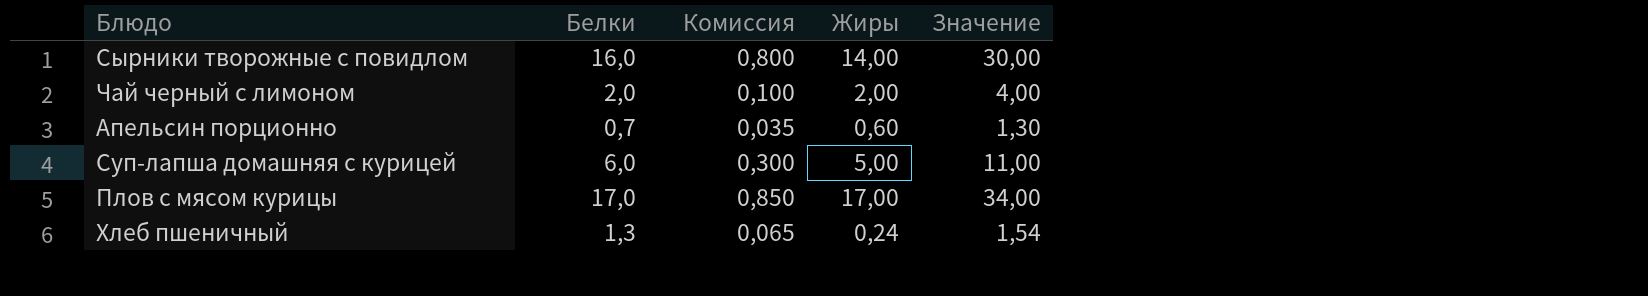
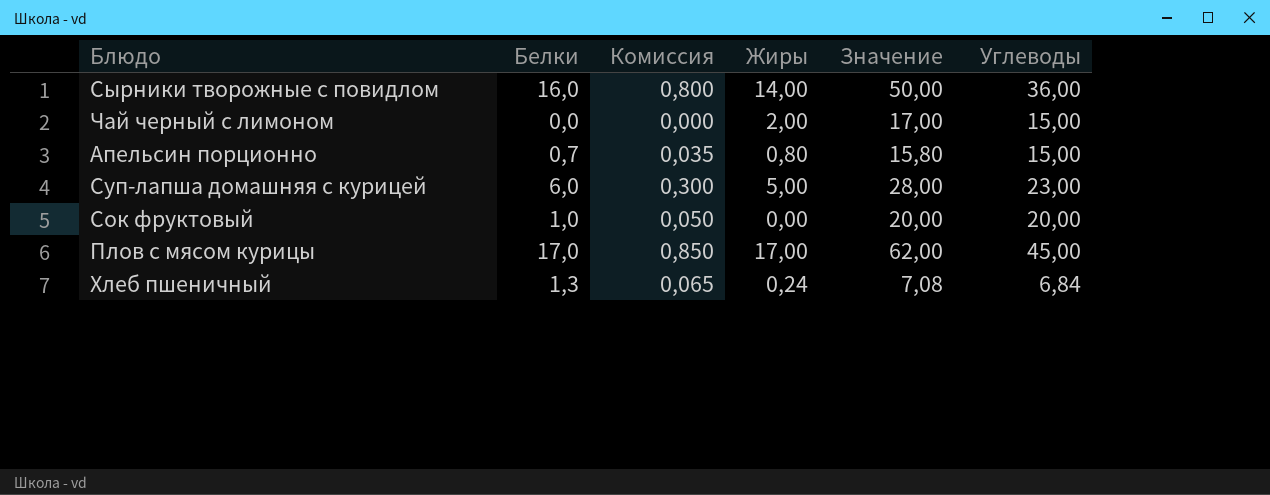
column Значение | formula: [Белки] + [Жиры] -> [Жиры] + [Углеводы]
column Углеводы | position: none -> 6
Чай черный с лимоном | Белки: 2,0 -> 0,0
Чай черный с лимоном | Комиссия: 0,100 -> 0,000
Апельсин порционно | Жиры: 0,60 -> 0,80
row Сок фруктовый: none -> 1,0 | 0,050 | 0,00 | 20,00 | 20,00

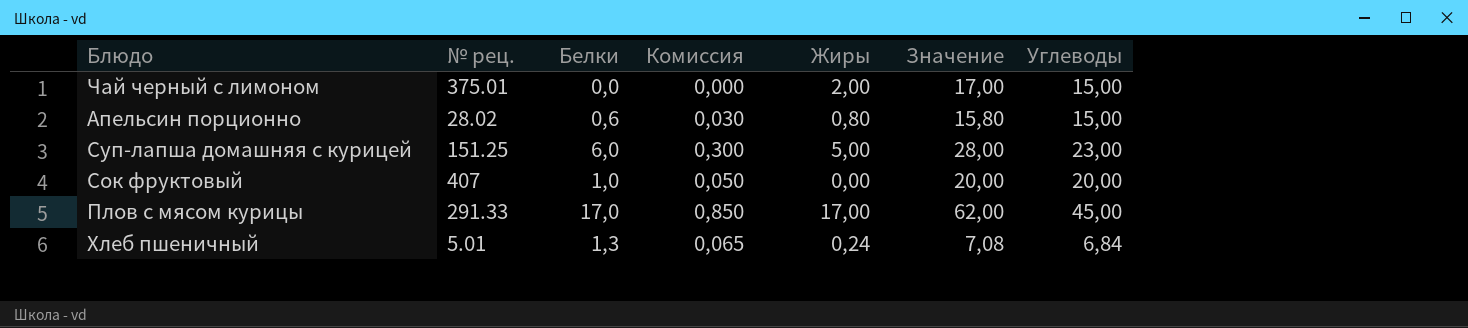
column № рец. | position: none -> 2
row Сырники творожные с повидлом: 16,0 | 0,800 | 14,00 | 50,00 | 36,00 -> none
Апельсин порционно | Белки: 0,7 -> 0,6
Апельсин порционно | Комиссия: 0,035 -> 0,030

